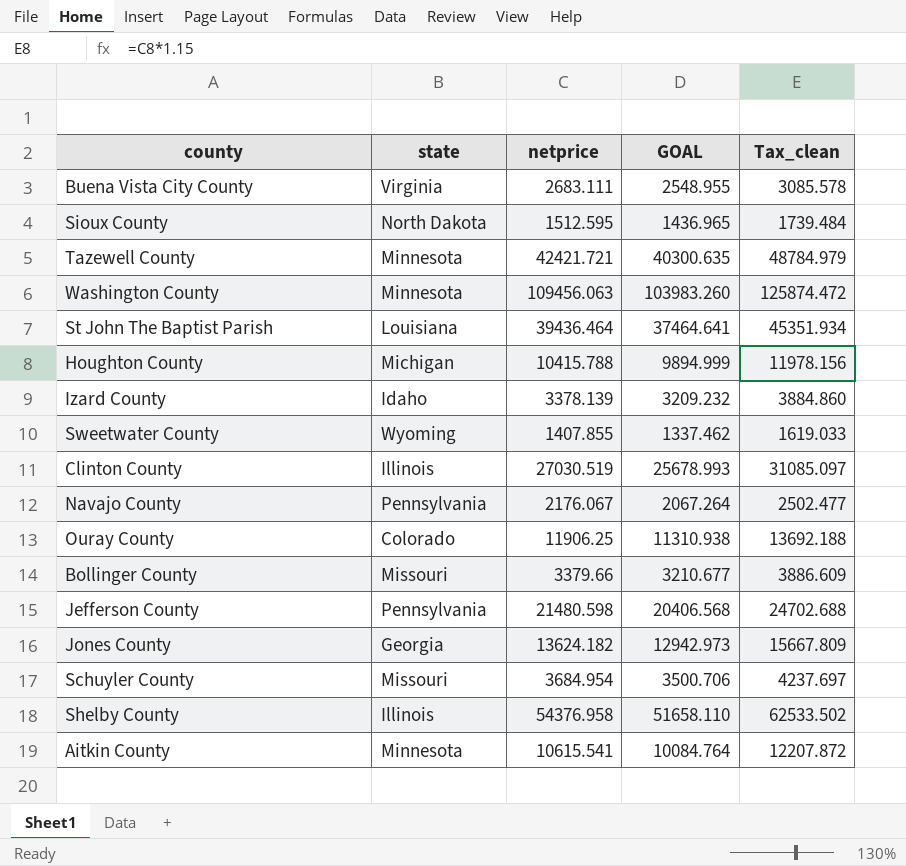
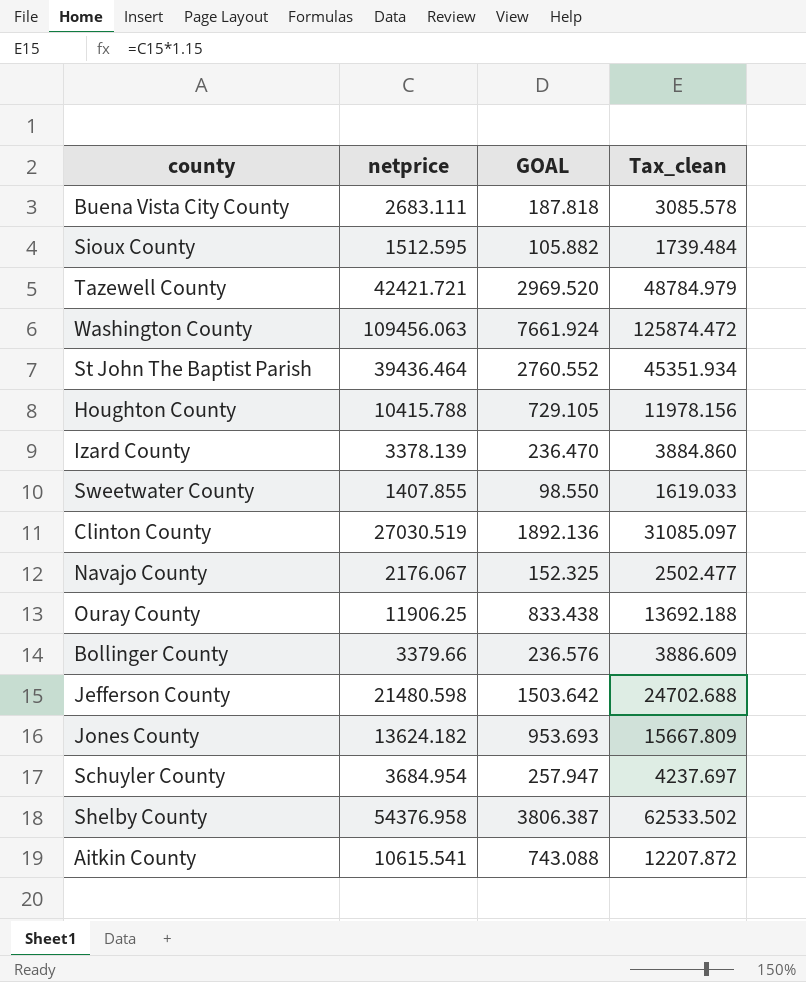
column state | position: 2 -> none
column GOAL | formula: [netprice] * 0.95 -> [netprice] * 0.07

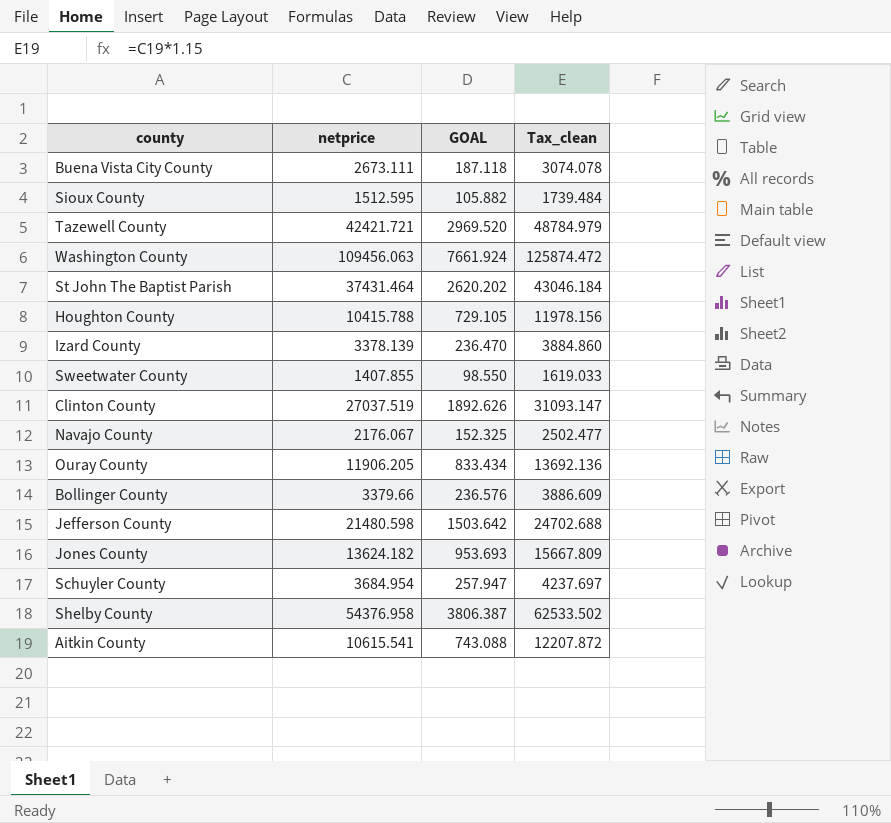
Buena Vista City County | netprice: 2683.111 -> 2673.111
Buena Vista City County | GOAL: 187.818 -> 187.118
Buena Vista City County | Tax_clean: 3085.578 -> 3074.078
St John The Baptist Parish | netprice: 39436.464 -> 37431.464
St John The Baptist Parish | GOAL: 2760.552 -> 2620.202
St John The Baptist Parish | Tax_clean: 45351.934 -> 43046.184
Clinton County | netprice: 27030.519 -> 27037.519
Clinton County | GOAL: 1892.136 -> 1892.626
Clinton County | Tax_clean: 31085.097 -> 31093.147
Ouray County | netprice: 11906.25 -> 11906.205
Ouray County | GOAL: 833.438 -> 833.434
Ouray County | Tax_clean: 13692.188 -> 13692.136

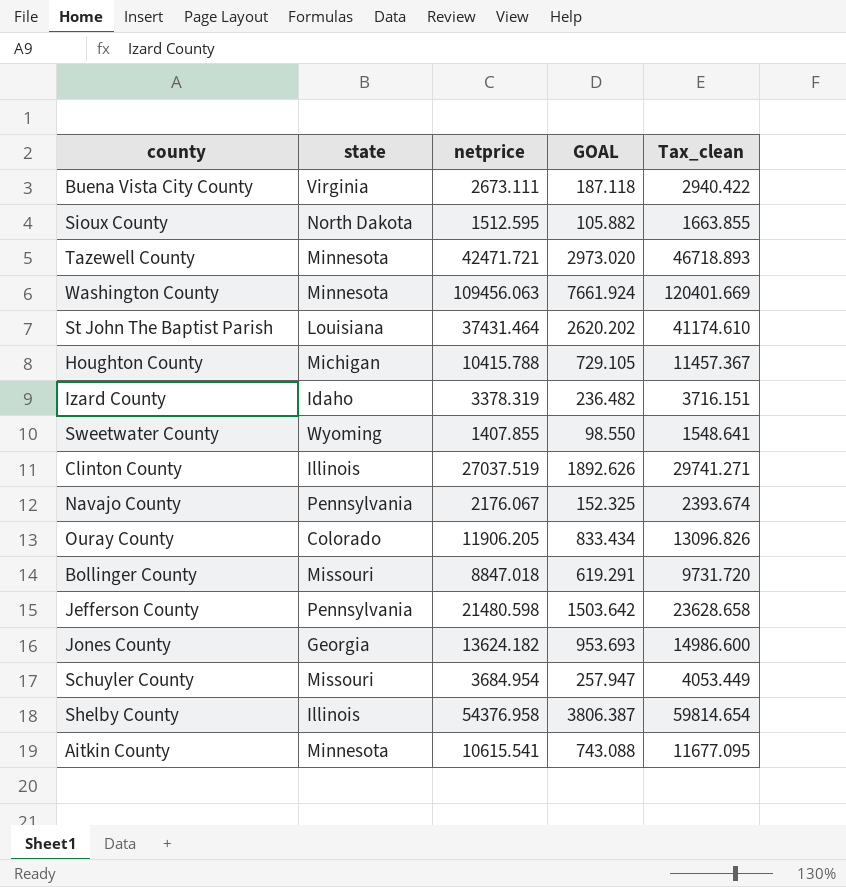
column state | position: none -> 2
column Tax_clean | formula: [netprice] * 1.15 -> [netprice] * 1.1
Tazewell County | netprice: 42421.721 -> 42471.721
Tazewell County | GOAL: 2969.520 -> 2973.020
Izard County | netprice: 3378.139 -> 3378.319
Izard County | GOAL: 236.470 -> 236.482
Bollinger County | netprice: 3379.66 -> 8847.018
Bollinger County | GOAL: 236.576 -> 619.291

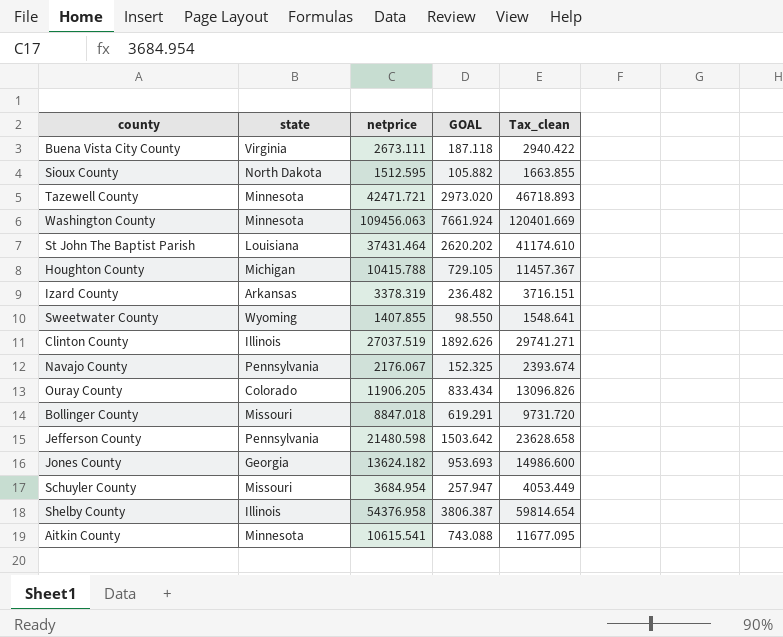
Izard County | state: Idaho -> Arkansas

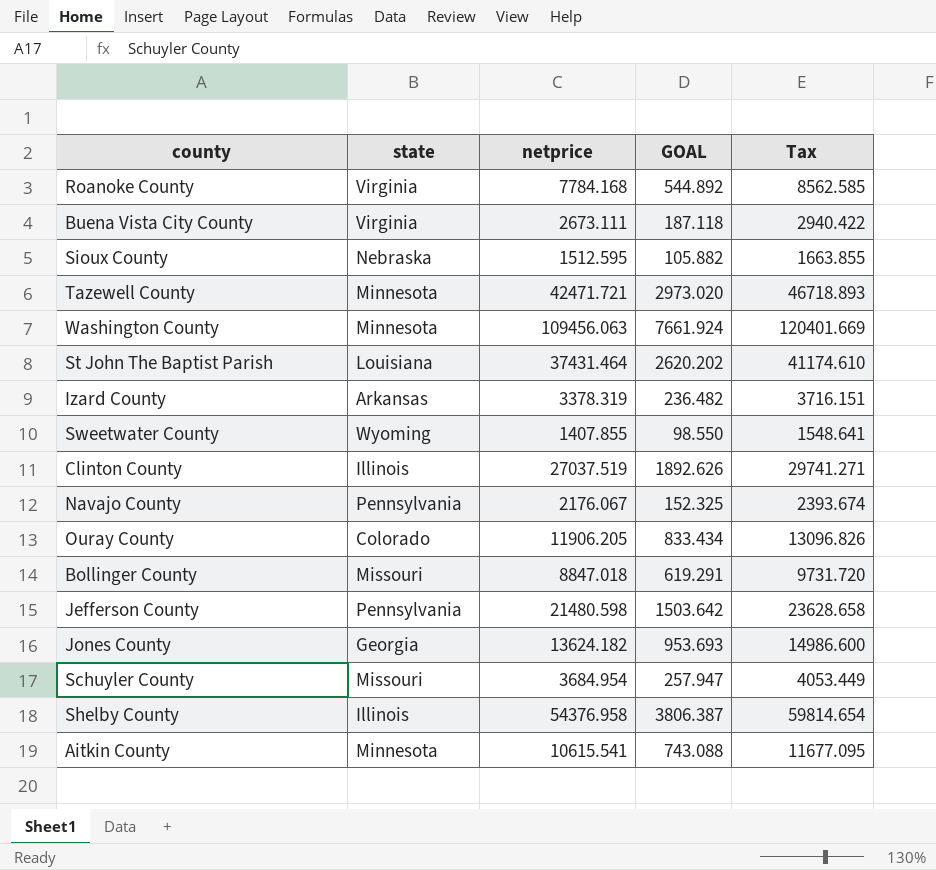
column name: Tax_clean -> Tax
row Houghton County: Michigan | 10415.788 | 729.105 | 11457.367 -> none
row Roanoke County: none -> Virginia | 7784.168 | 544.892 | 8562.585
Sioux County | state: North Dakota -> Nebraska

